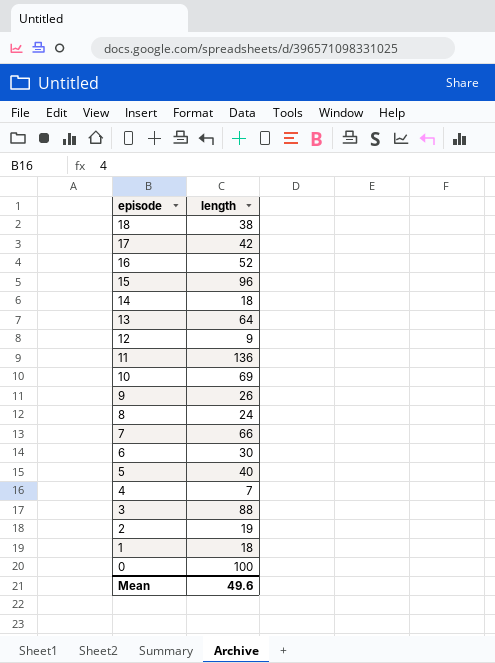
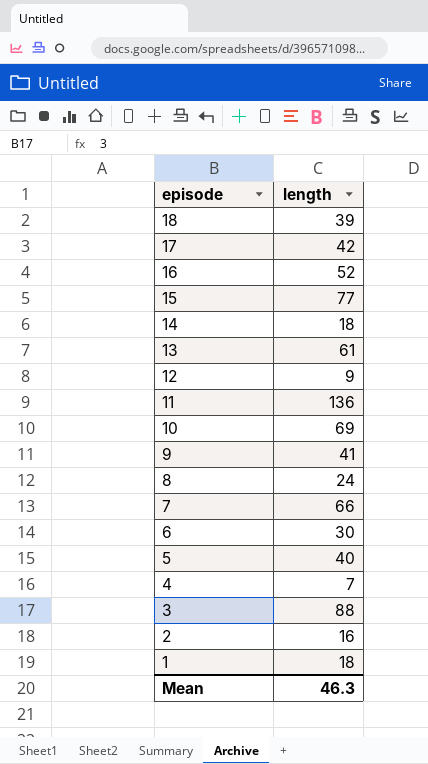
row 0: 100 -> none
18 | length: 38 -> 39
15 | length: 96 -> 77
13 | length: 64 -> 61
9 | length: 26 -> 41
2 | length: 19 -> 16
Mean | length: 49.6 -> 46.3

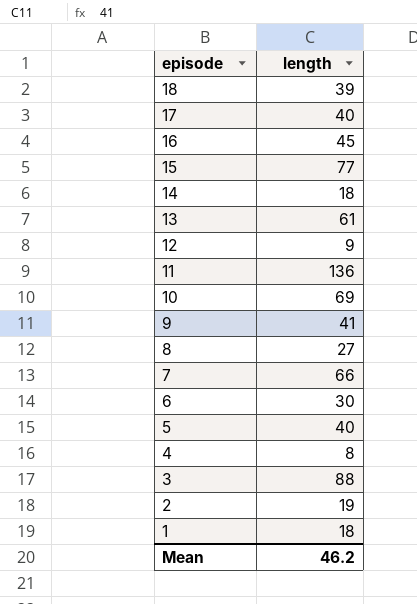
17 | length: 42 -> 40
16 | length: 52 -> 45
8 | length: 24 -> 27
4 | length: 7 -> 8
2 | length: 16 -> 19
Mean | length: 46.3 -> 46.2

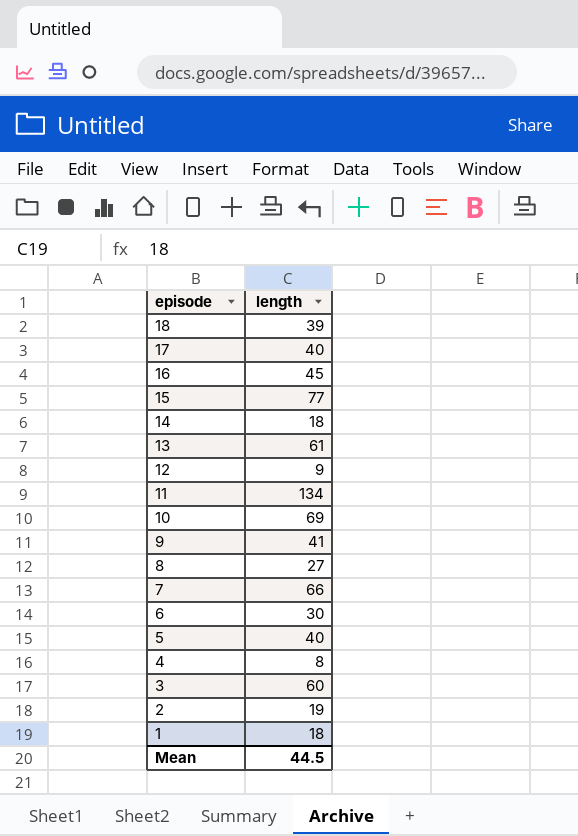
11 | length: 136 -> 134
3 | length: 88 -> 60
Mean | length: 46.2 -> 44.5

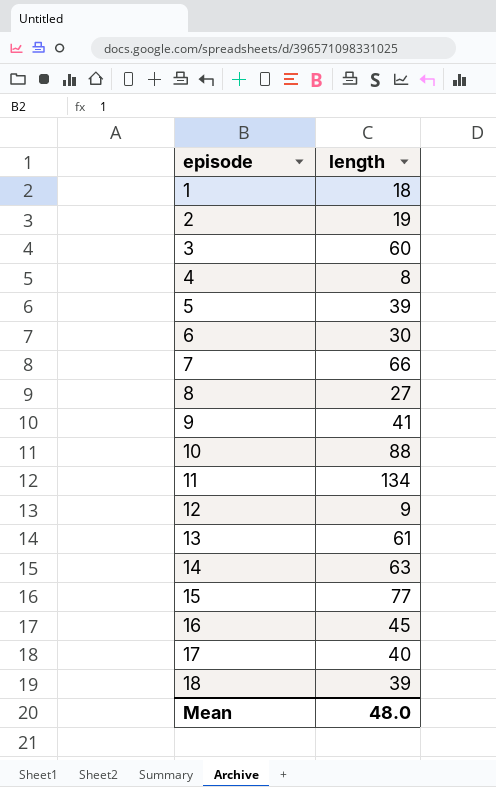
row order: episode descending -> episode ascending
5 | length: 40 -> 39
10 | length: 69 -> 88
14 | length: 18 -> 63
Mean | length: 44.5 -> 48.0

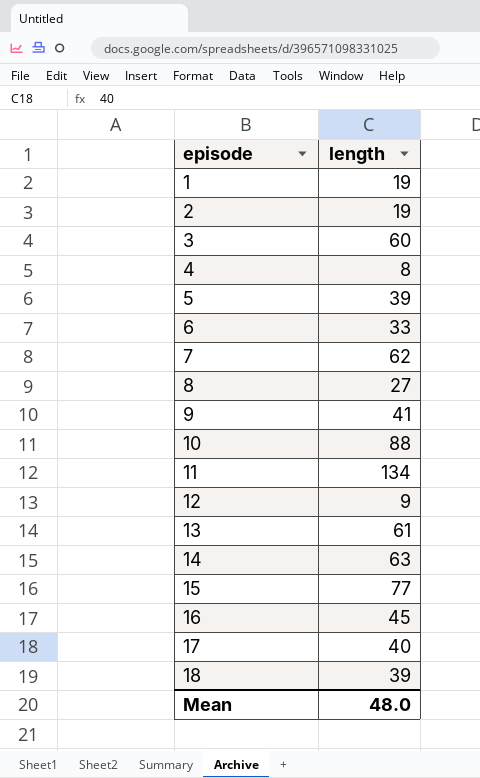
1 | length: 18 -> 19
6 | length: 30 -> 33
7 | length: 66 -> 62

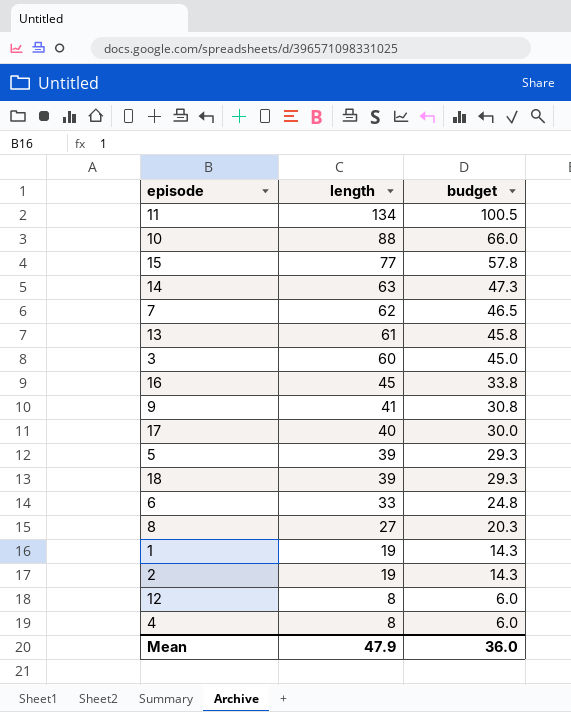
row order: episode ascending -> length descending
column budget | formula: none -> [length] * 0.75
12 | length: 9 -> 8
Mean | length: 48.0 -> 47.9

